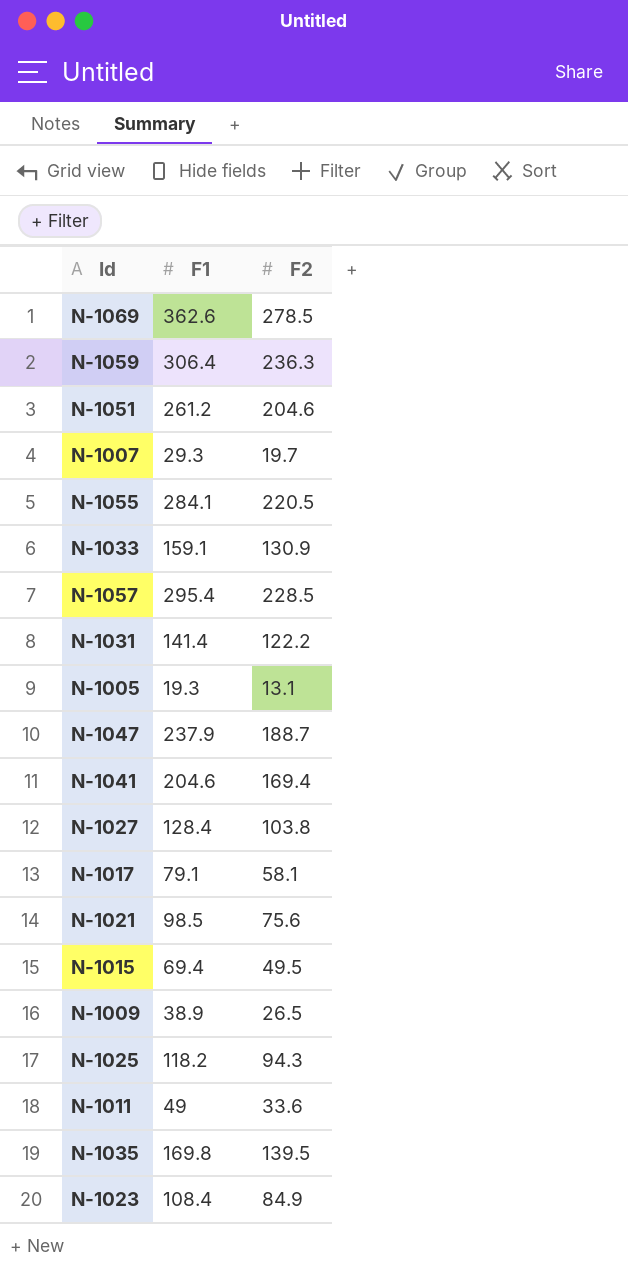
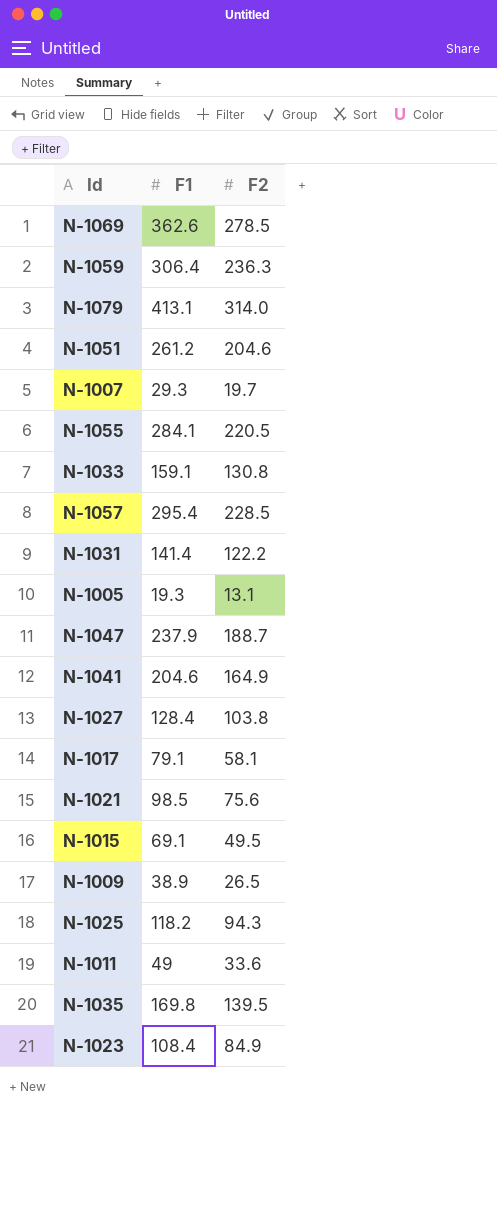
row N-1079: none -> 413.1 | 314.0
N-1033 | F2: 130.9 -> 130.8
N-1041 | F2: 169.4 -> 164.9
N-1015 | F1: 69.4 -> 69.1

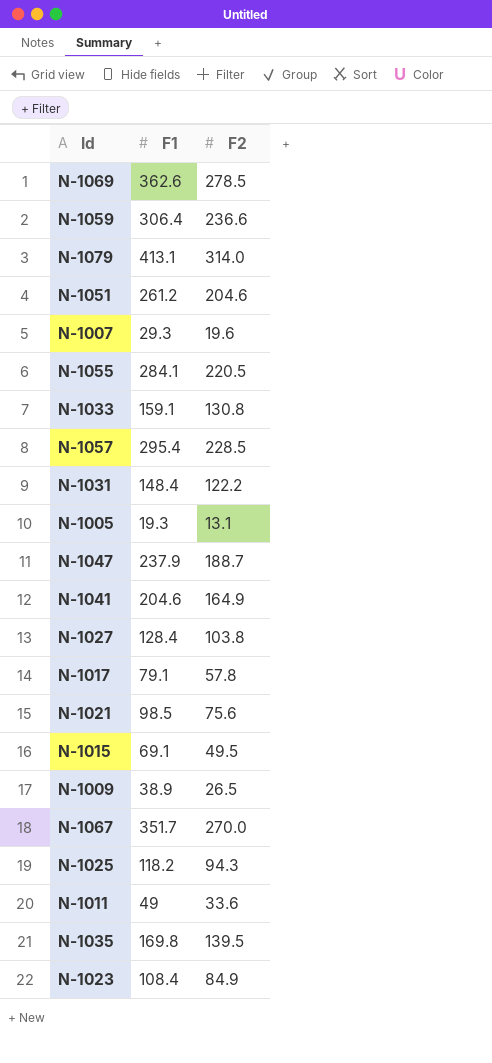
N-1059 | F2: 236.3 -> 236.6
N-1007 | F2: 19.7 -> 19.6
N-1031 | F1: 141.4 -> 148.4
N-1017 | F2: 58.1 -> 57.8
row N-1067: none -> 351.7 | 270.0

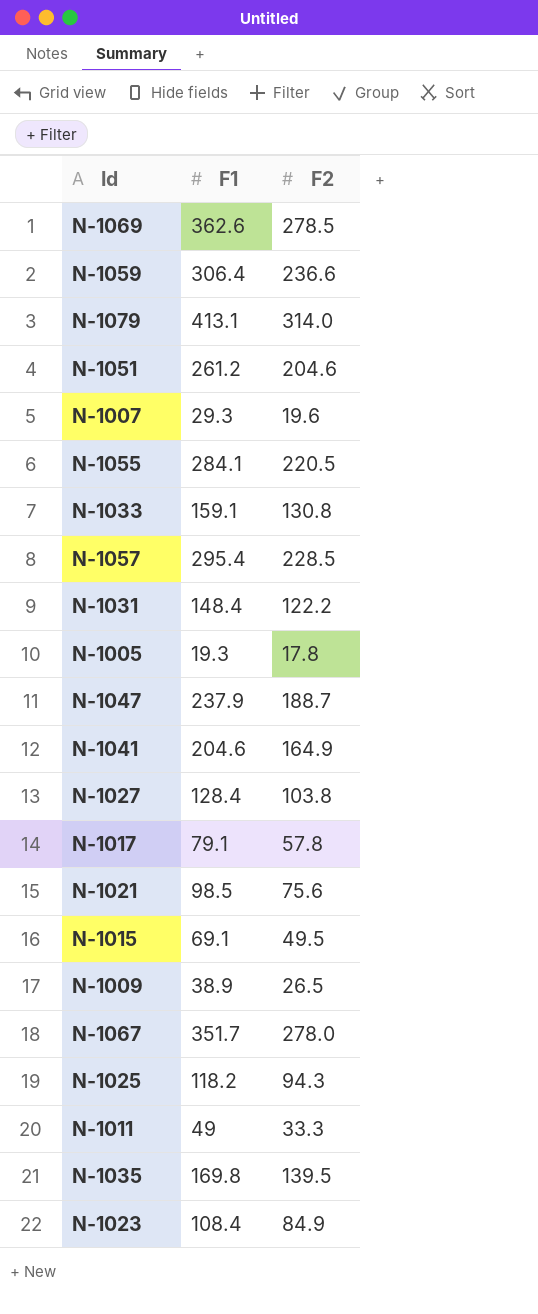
N-1005 | F2: 13.1 -> 17.8
N-1067 | F2: 270.0 -> 278.0
N-1011 | F2: 33.6 -> 33.3

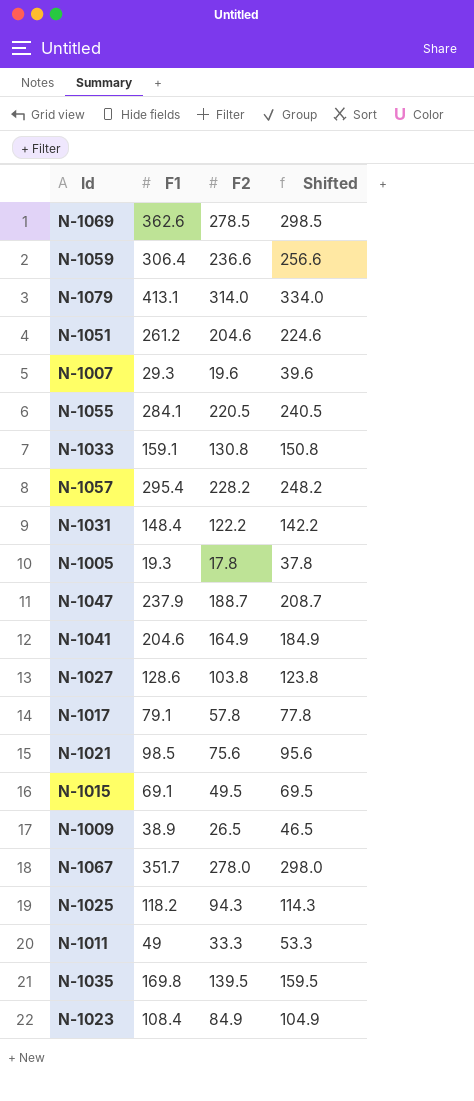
column Shifted | formula: none -> [F2] + 20
N-1057 | F2: 228.5 -> 228.2
N-1027 | F1: 128.4 -> 128.6

